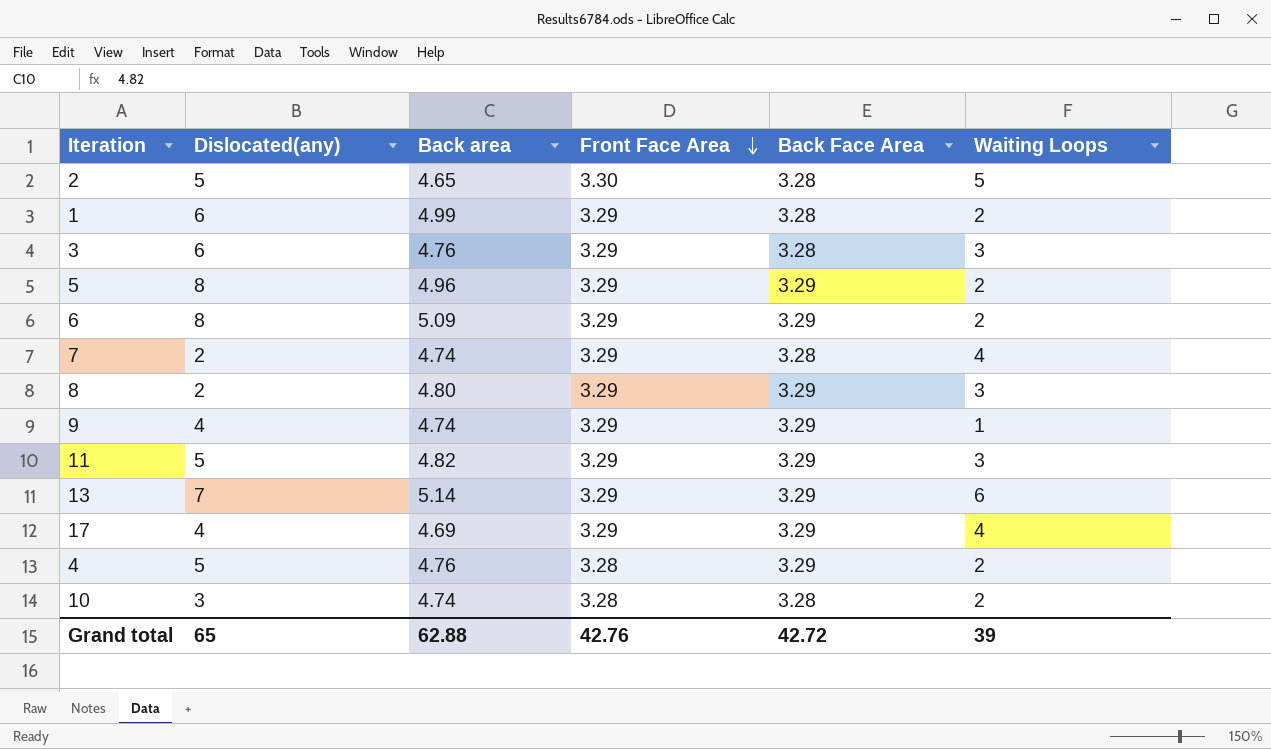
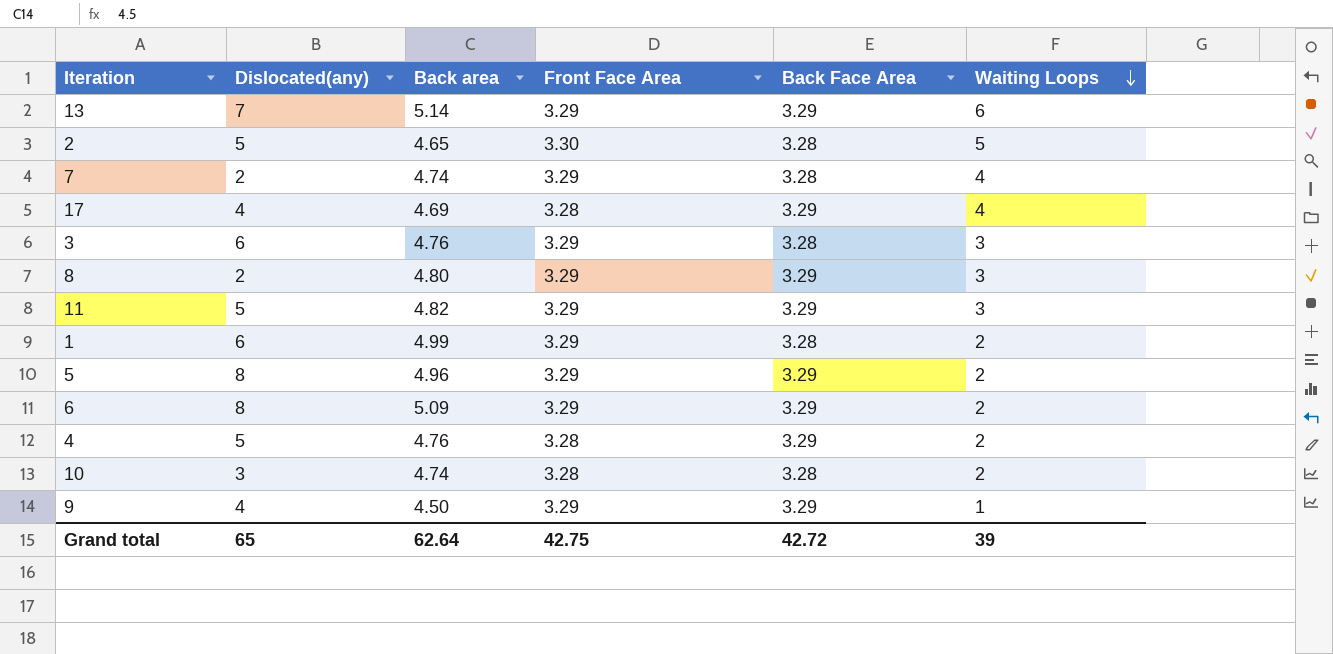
row order: Front Face Area descending -> Waiting Loops descending
17 | Front Face Area: 3.29 -> 3.28
9 | Back area: 4.74 -> 4.50
Grand total | Back area: 62.88 -> 62.64
Grand total | Front Face Area: 42.76 -> 42.75

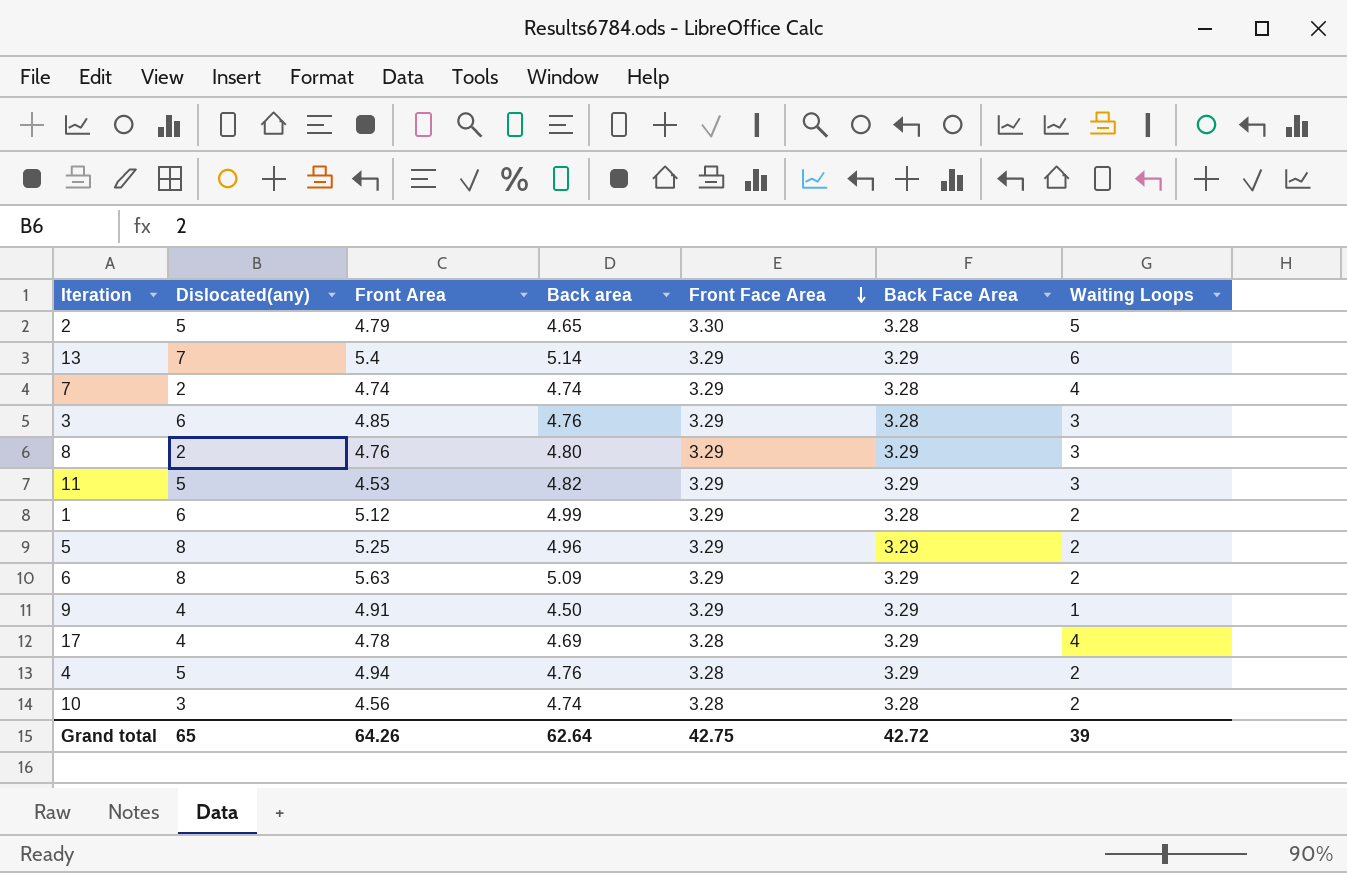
row order: Waiting Loops descending -> Front Face Area descending
column Front Area | position: none -> 3

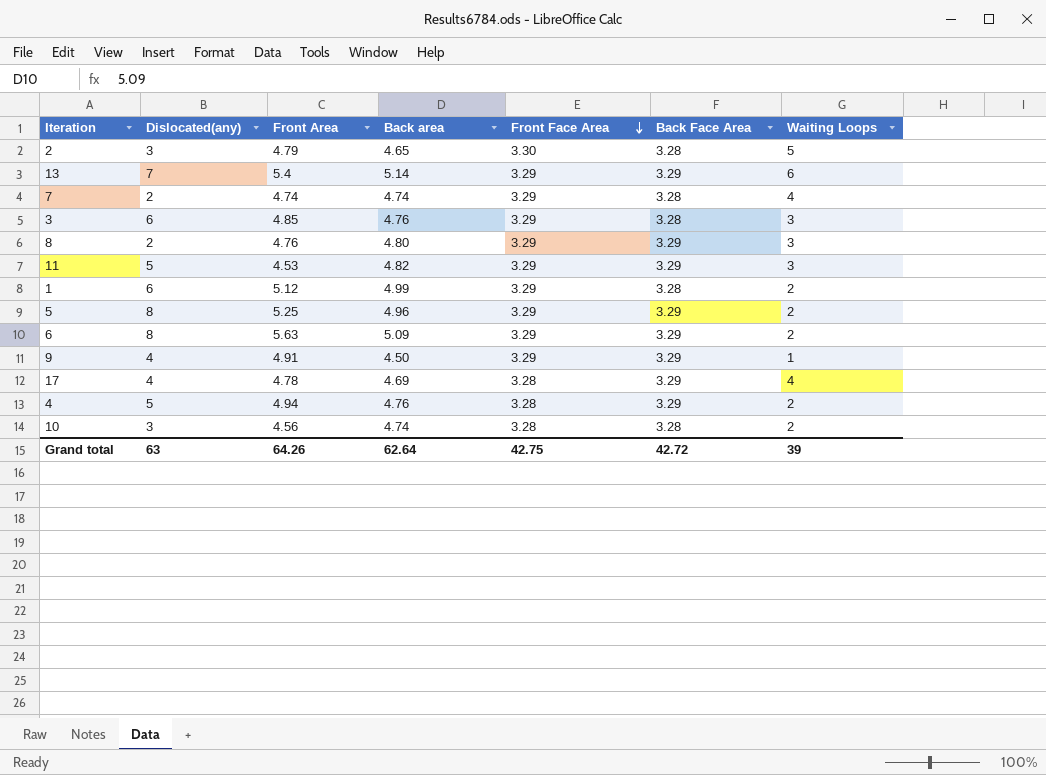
2 | Dislocated(any): 5 -> 3
Grand total | Dislocated(any): 65 -> 63

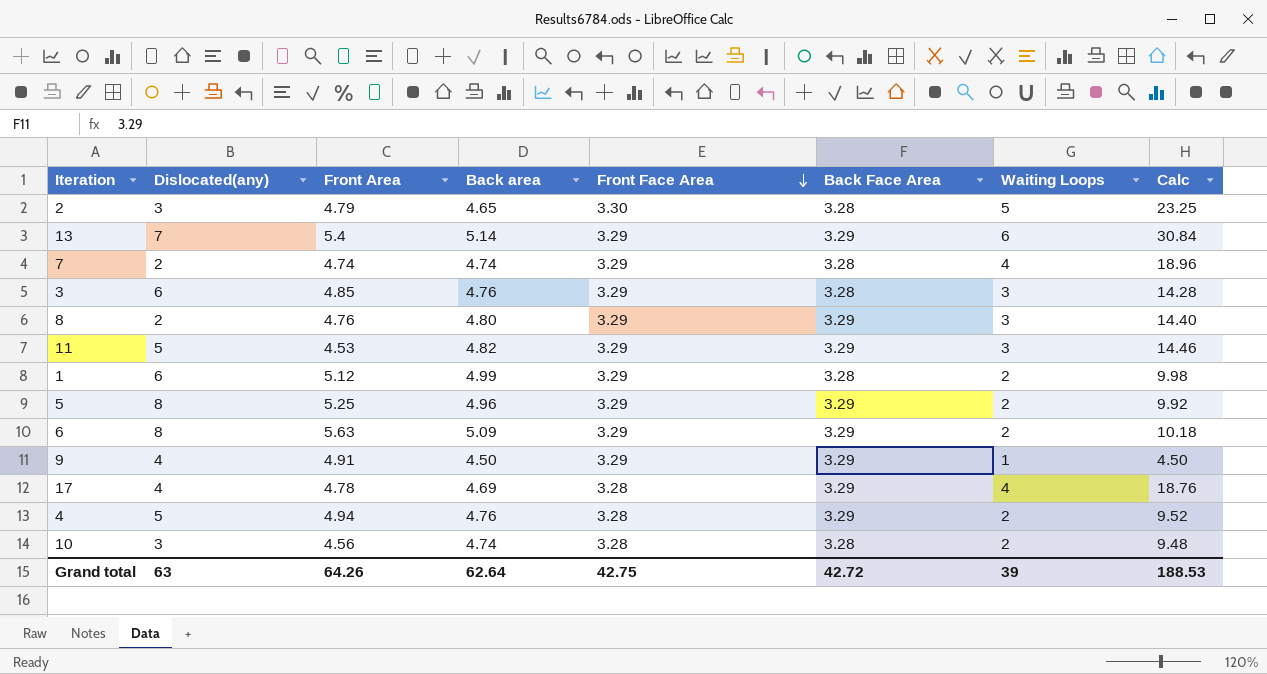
column Calc | formula: none -> [Back area] * [Waiting Loops]

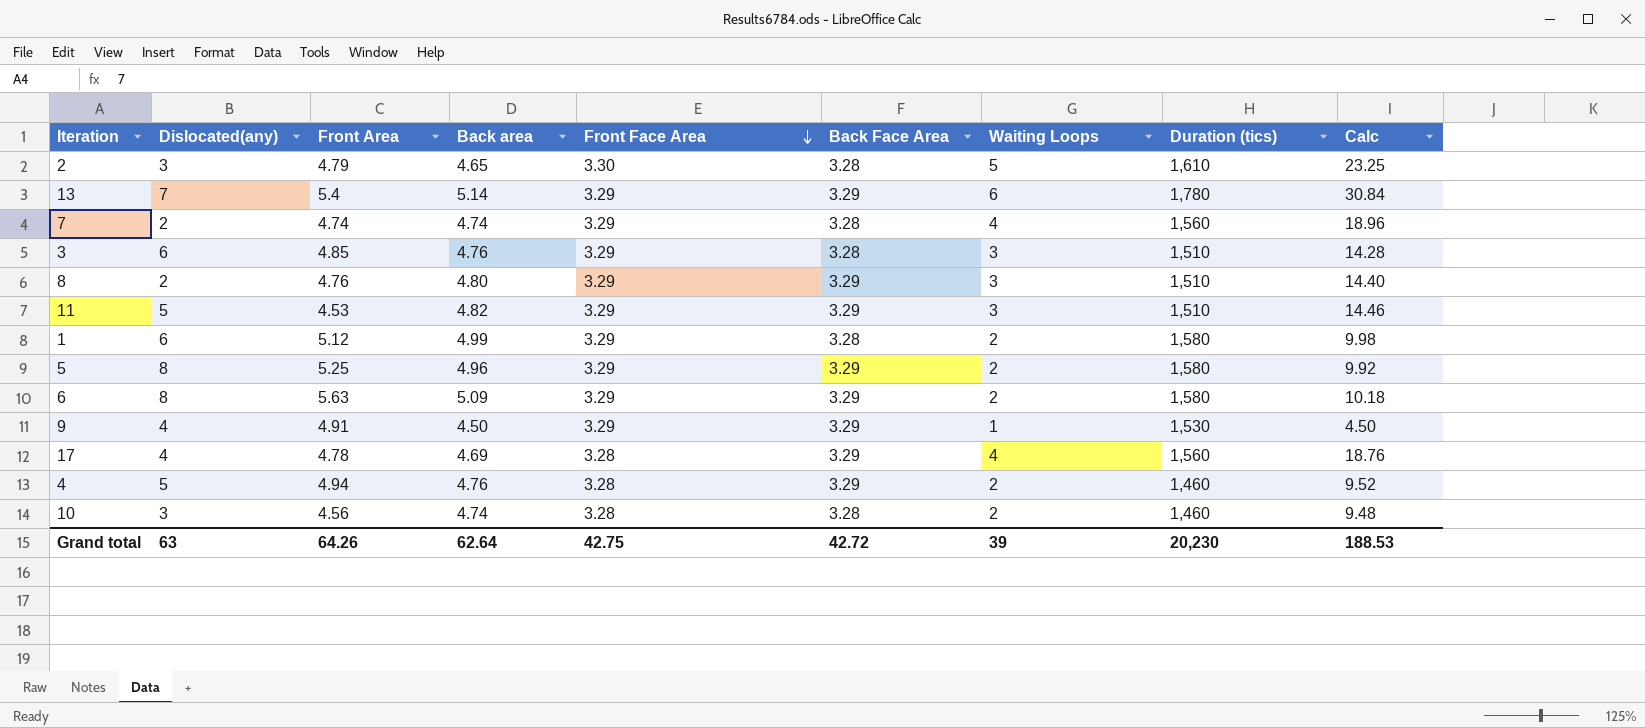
column Duration (tics) | position: none -> 8

